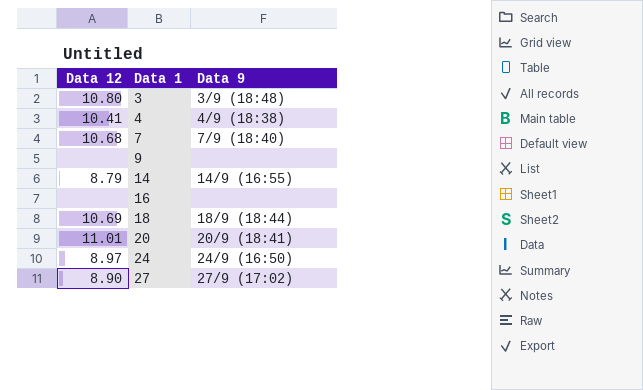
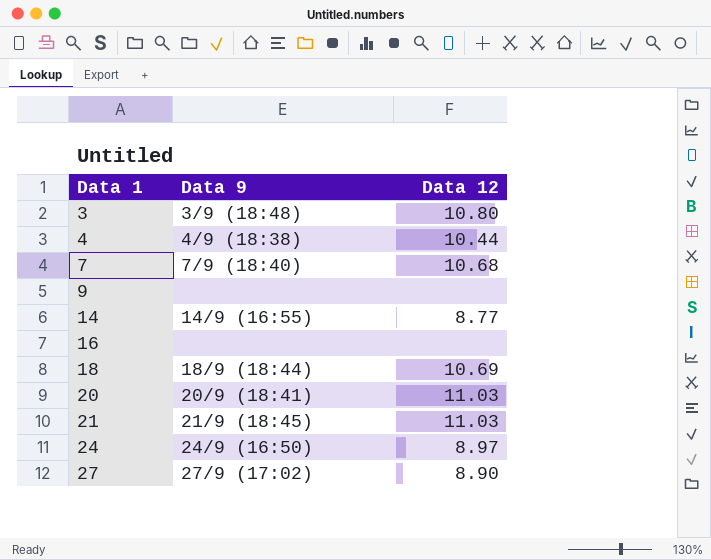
column Data 12 | position: 1 -> 3
4 | Data 12: 10.41 -> 10.44
14 | Data 12: 8.79 -> 8.77
20 | Data 12: 11.01 -> 11.03
row 21: none -> 21/9 (18:45) | 11.03

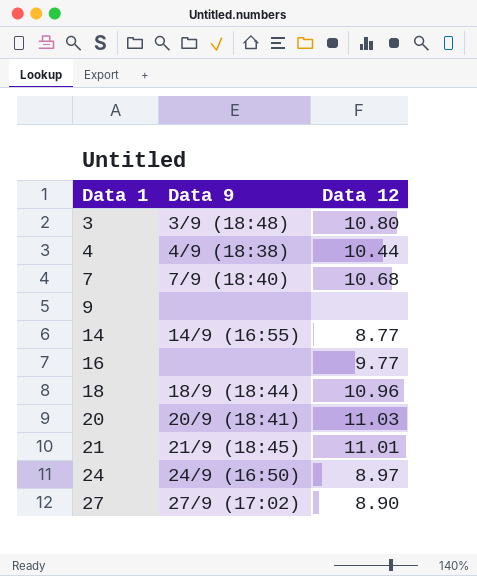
16 | Data 12: none -> 9.77
18 | Data 12: 10.69 -> 10.96
21 | Data 12: 11.03 -> 11.01

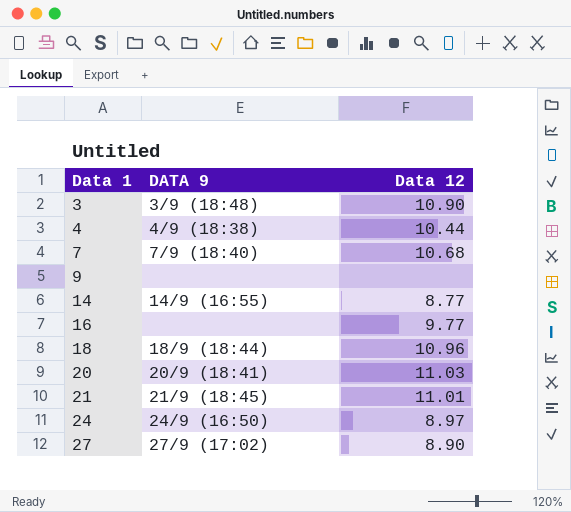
column name: Data 9 -> DATA 9
3 | Data 12: 10.80 -> 10.90

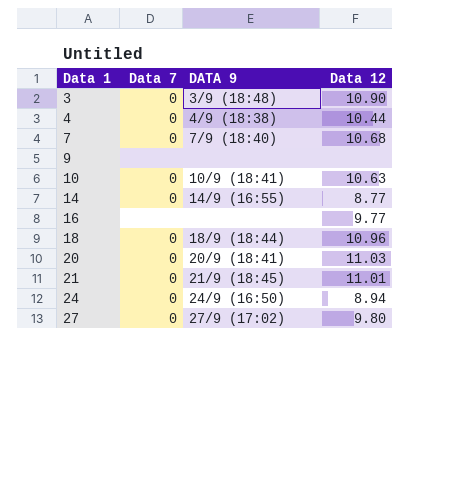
column Data 7 | position: none -> 2
row 10: none -> 0 | 10/9 (18:41) | 10.63
24 | Data 12: 8.97 -> 8.94
27 | Data 12: 8.90 -> 9.80

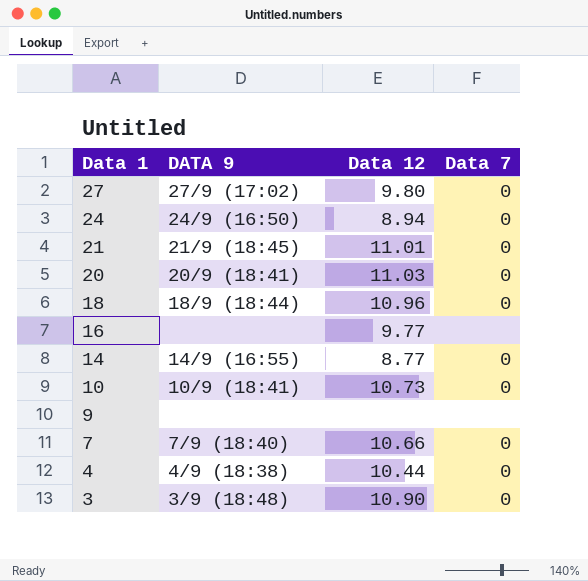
row order: Data 1 ascending -> Data 1 descending
column Data 7 | position: 2 -> 4
10 | Data 12: 10.63 -> 10.73
7 | Data 12: 10.68 -> 10.66

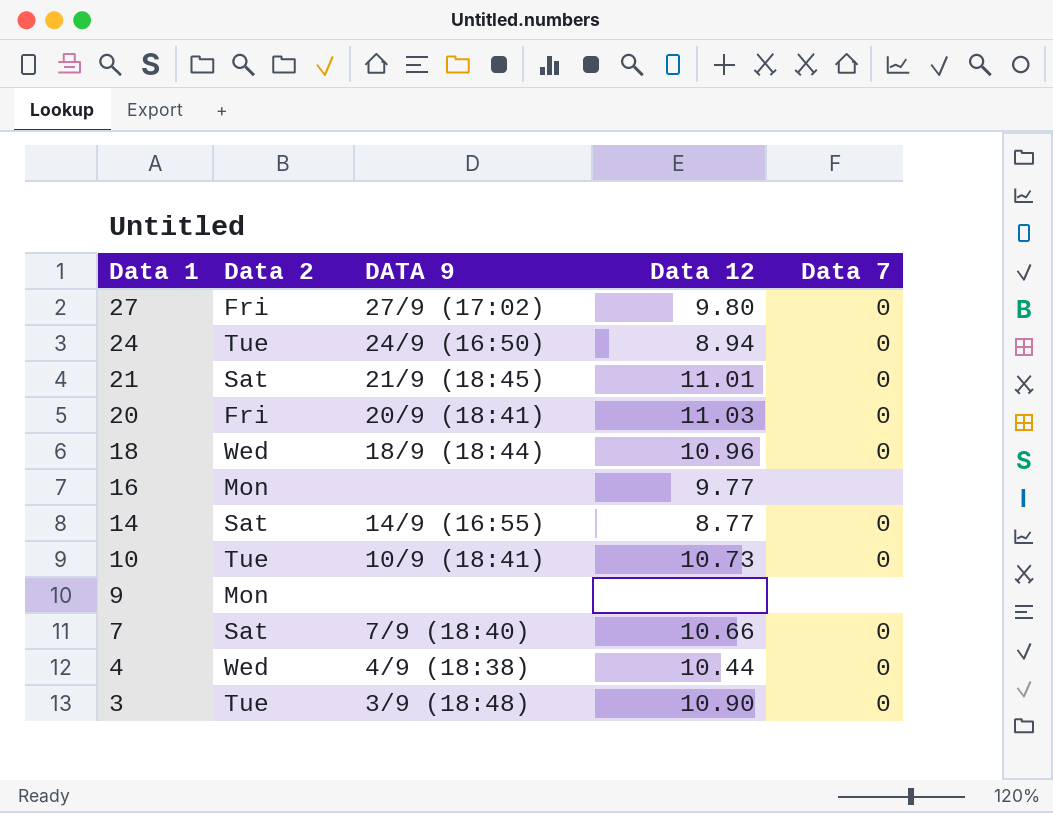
column Data 2 | position: none -> 2

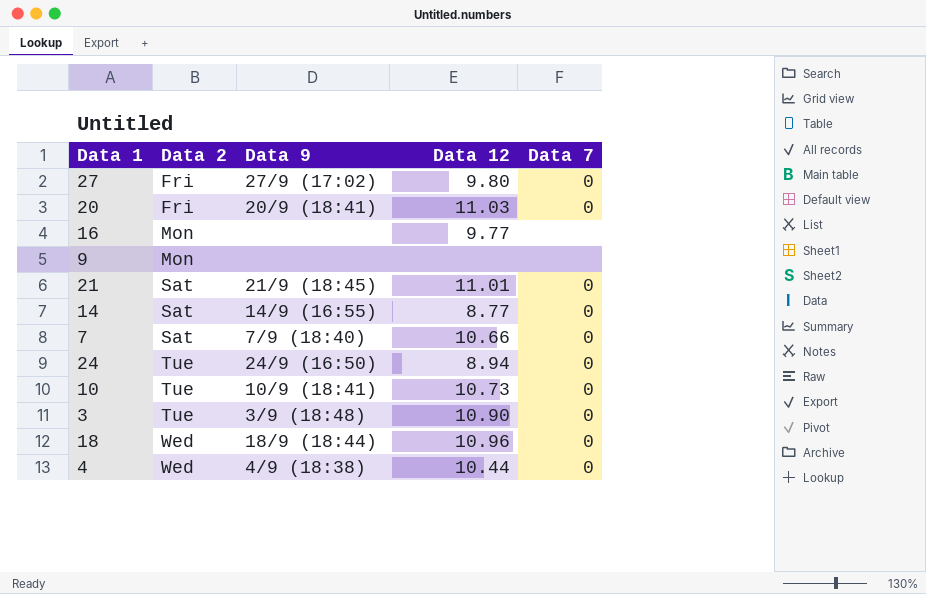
row order: Data 1 descending -> Data 2 ascending
column name: DATA 9 -> Data 9

